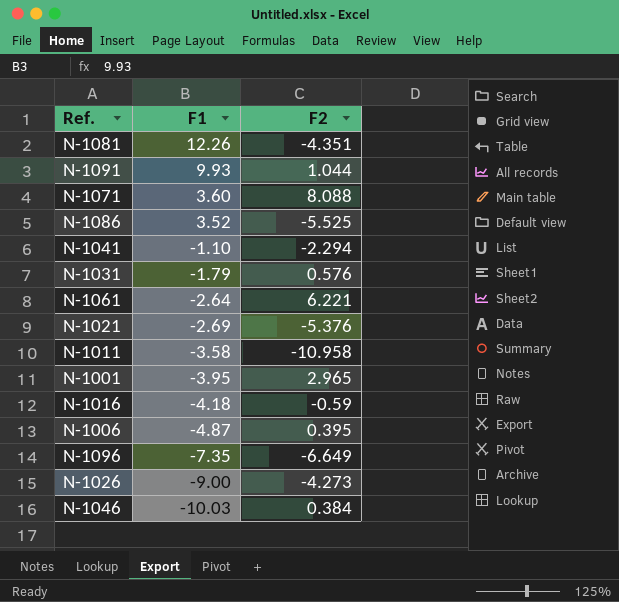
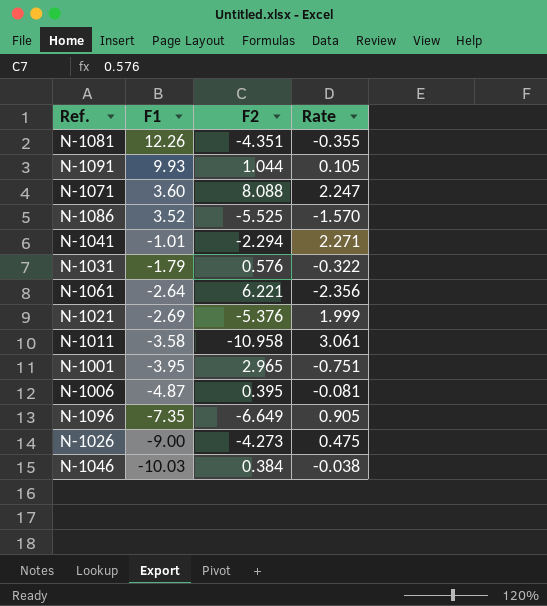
column Rate | formula: none -> [F2] / [F1]
row N-1016: -4.18 | -0.59 -> none
N-1041 | F1: -1.10 -> -1.01

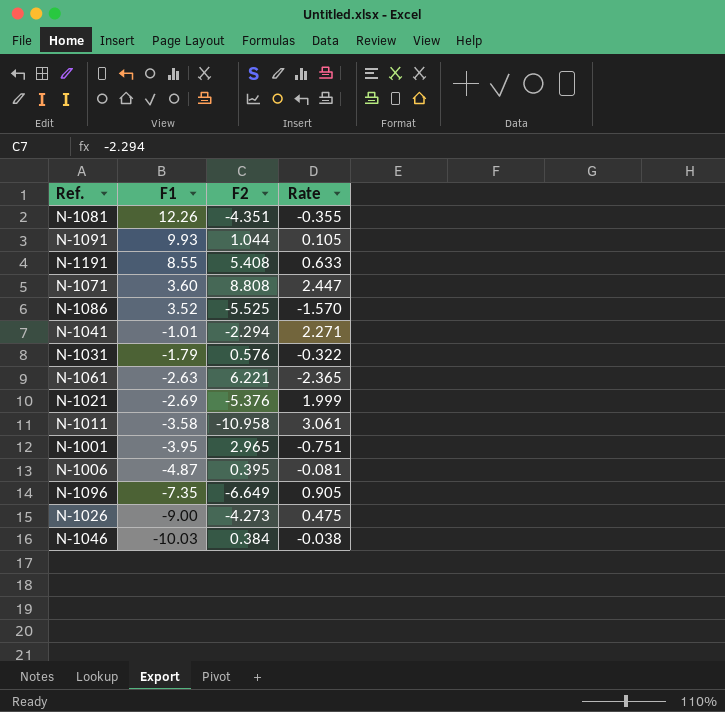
row N-1191: none -> 8.55 | 5.408 | 0.633
N-1071 | F2: 8.088 -> 8.808
N-1071 | Rate: 2.247 -> 2.447
N-1061 | F1: -2.64 -> -2.63
N-1061 | Rate: -2.356 -> -2.365

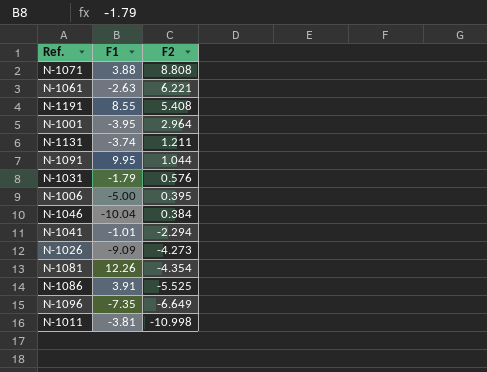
row order: F1 descending -> F2 descending
column Rate | formula: [F2] / [F1] -> none
row N-1021: -2.69 | -5.376 | 1.999 -> none
N-1071 | F1: 3.60 -> 3.88
N-1001 | F2: 2.965 -> 2.964
row N-1131: none -> -3.74 | 1.211
N-1091 | F1: 9.93 -> 9.95
N-1006 | F1: -4.87 -> -5.00
N-1046 | F1: -10.03 -> -10.04
N-1026 | F1: -9.00 -> -9.09
N-1081 | F2: -4.351 -> -4.354
N-1086 | F1: 3.52 -> 3.91
N-1011 | F1: -3.58 -> -3.81
N-1011 | F2: -10.958 -> -10.998

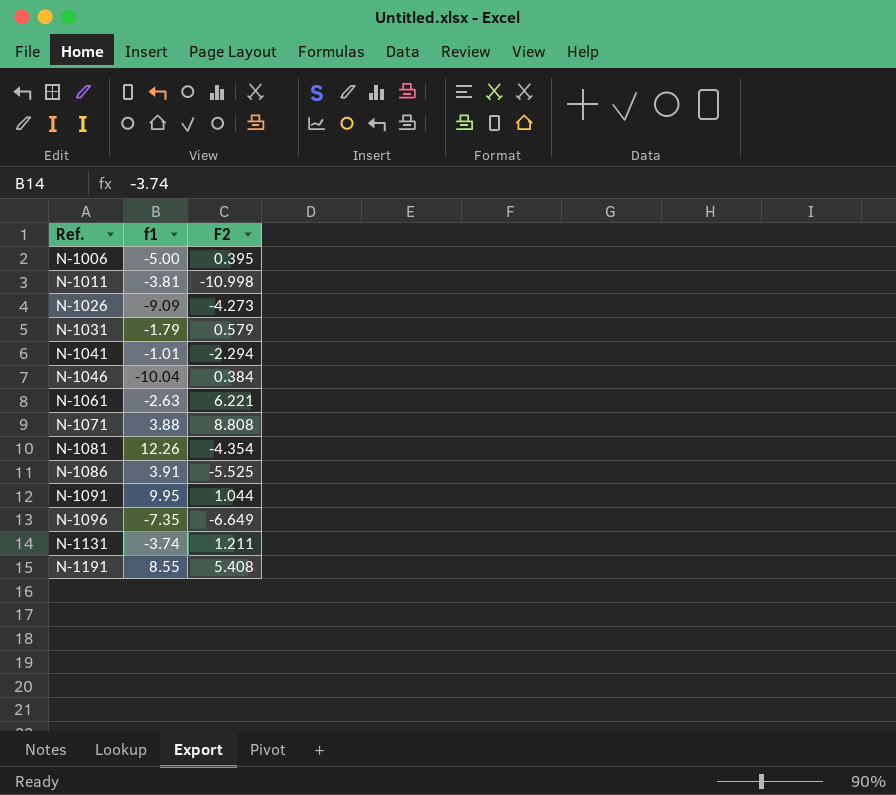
row order: F2 descending -> Ref. ascending
column name: F1 -> f1
row N-1001: -3.95 | 2.964 -> none
N-1031 | F2: 0.576 -> 0.579

